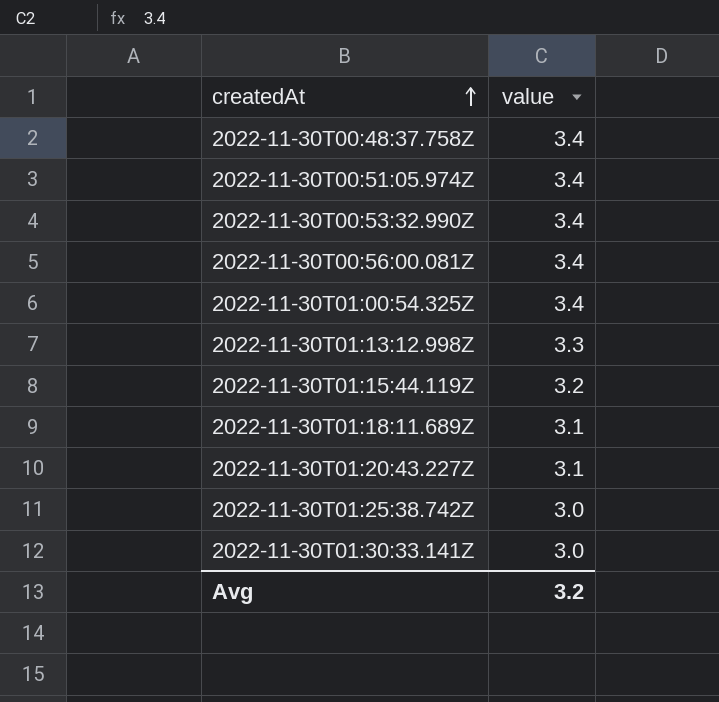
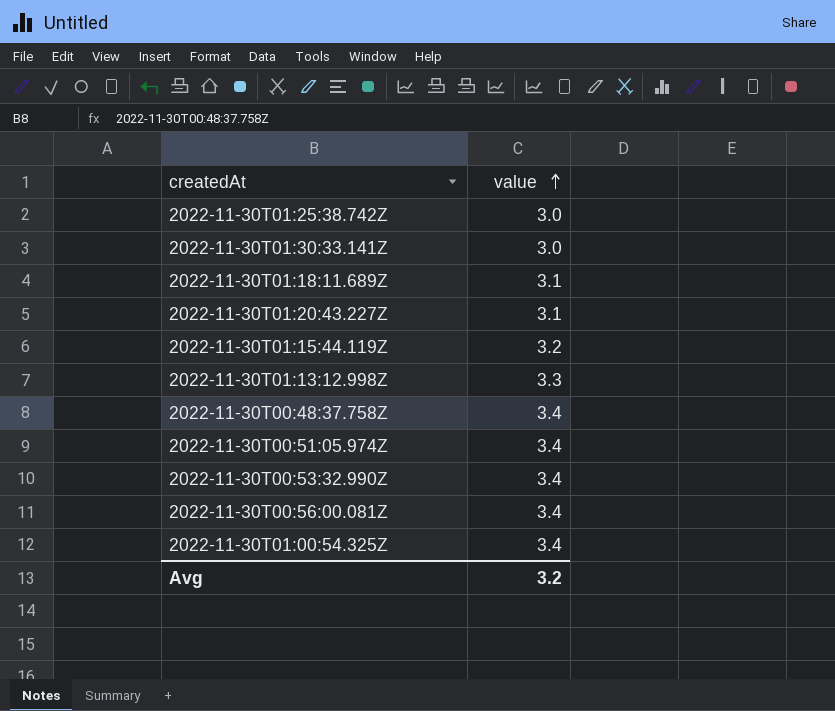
row order: createdAt ascending -> value ascending

